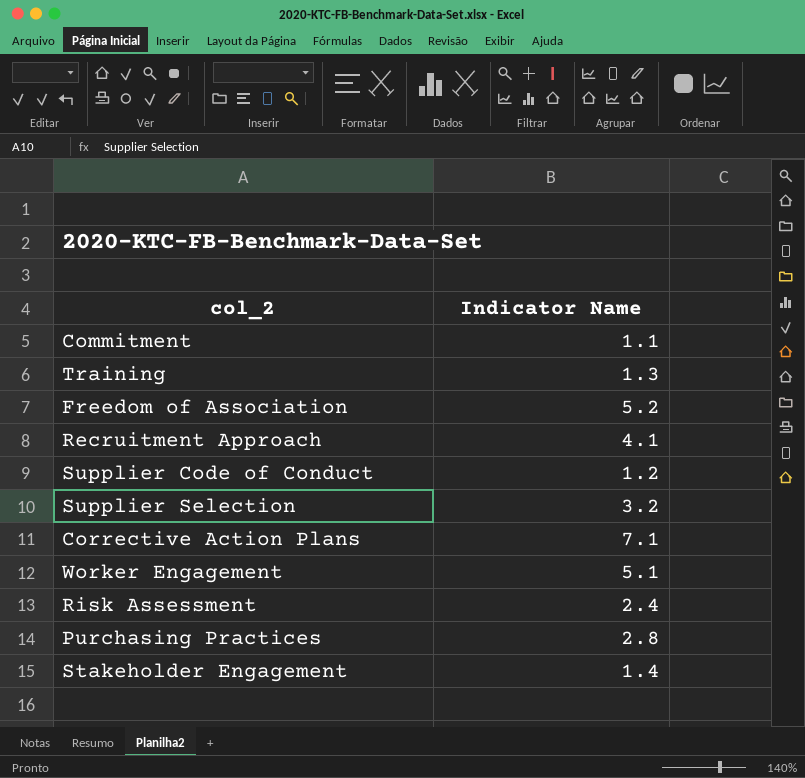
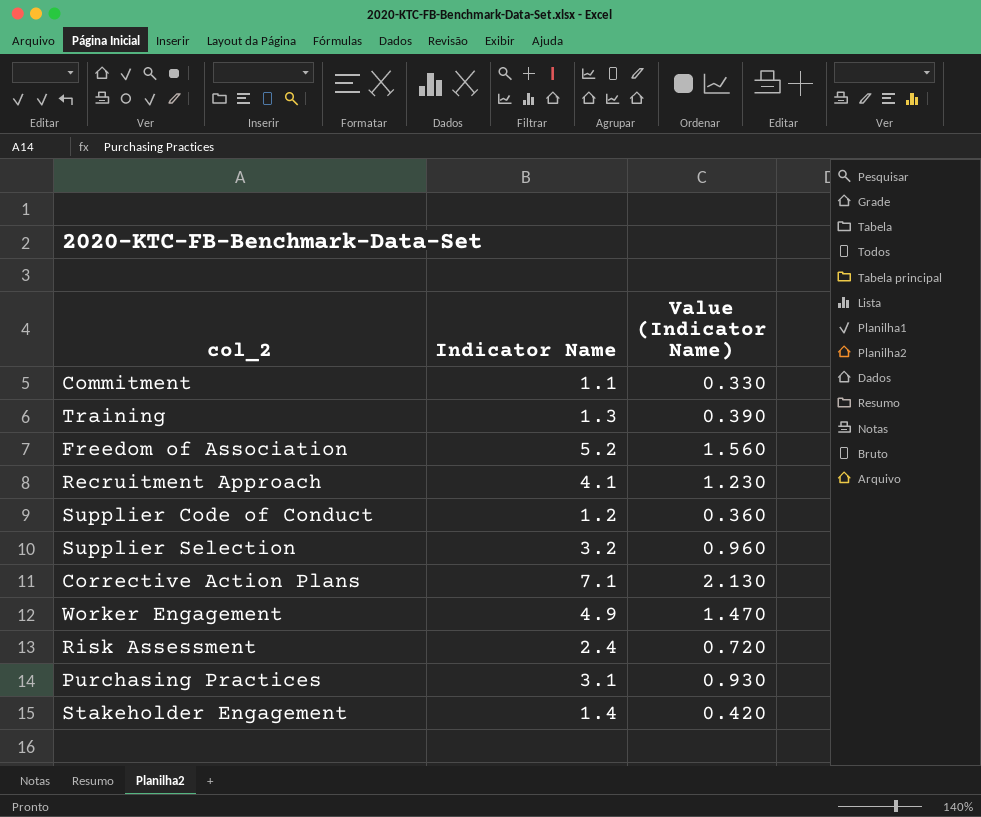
column Value (Indicator Name) | formula: none -> [Indicator Name] * 0.3
Worker Engagement | Indicator Name: 5.1 -> 4.9
Purchasing Practices | Indicator Name: 2.8 -> 3.1

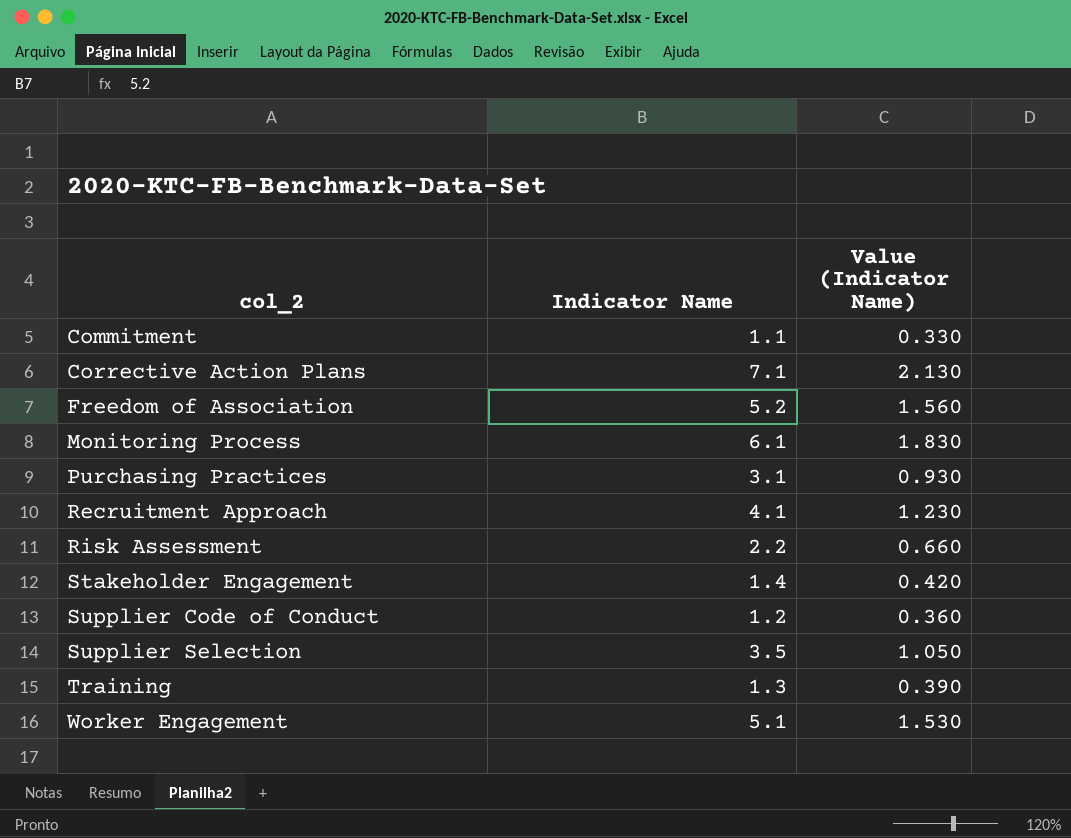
row order: none -> col_2 ascending
row Monitoring Process: none -> 6.1 | 1.830
Risk Assessment | Indicator Name: 2.4 -> 2.2
Risk Assessment | Value (Indicator Name): 0.720 -> 0.660
Supplier Selection | Indicator Name: 3.2 -> 3.5
Supplier Selection | Value (Indicator Name): 0.960 -> 1.050
Worker Engagement | Indicator Name: 4.9 -> 5.1
Worker Engagement | Value (Indicator Name): 1.470 -> 1.530

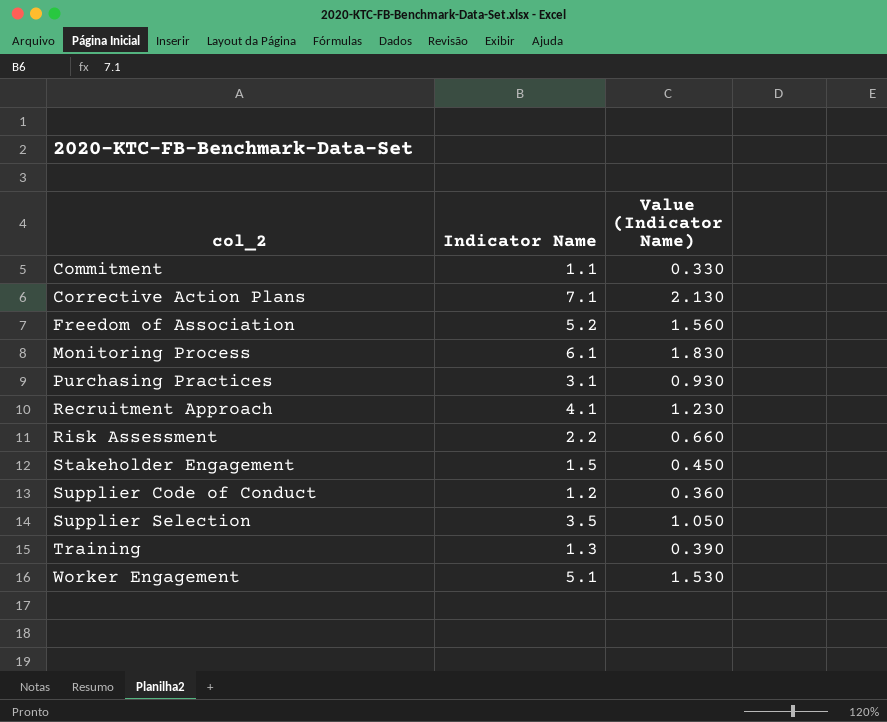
Stakeholder Engagement | Indicator Name: 1.4 -> 1.5
Stakeholder Engagement | Value (Indicator Name): 0.420 -> 0.450

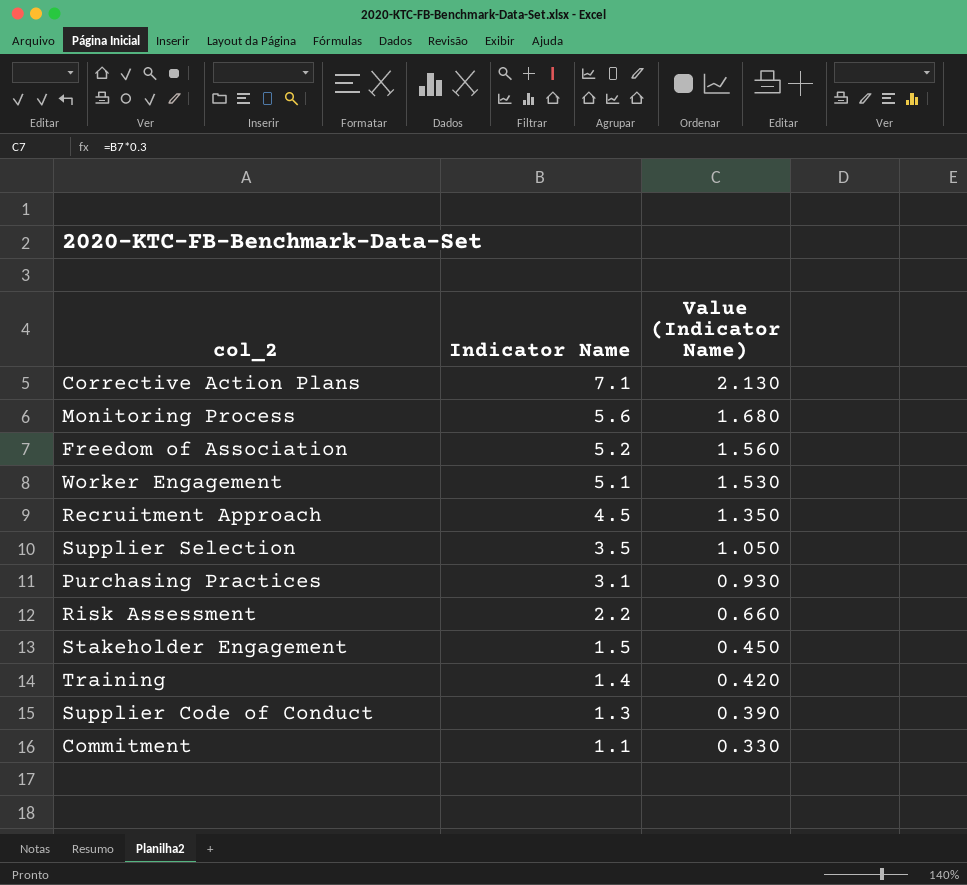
row order: col_2 ascending -> Indicator Name descending
Monitoring Process | Indicator Name: 6.1 -> 5.6
Monitoring Process | Value (Indicator Name): 1.830 -> 1.680
Recruitment Approach | Indicator Name: 4.1 -> 4.5
Recruitment Approach | Value (Indicator Name): 1.230 -> 1.350
Training | Indicator Name: 1.3 -> 1.4
Training | Value (Indicator Name): 0.390 -> 0.420
Supplier Code of Conduct | Indicator Name: 1.2 -> 1.3
Supplier Code of Conduct | Value (Indicator Name): 0.360 -> 0.390

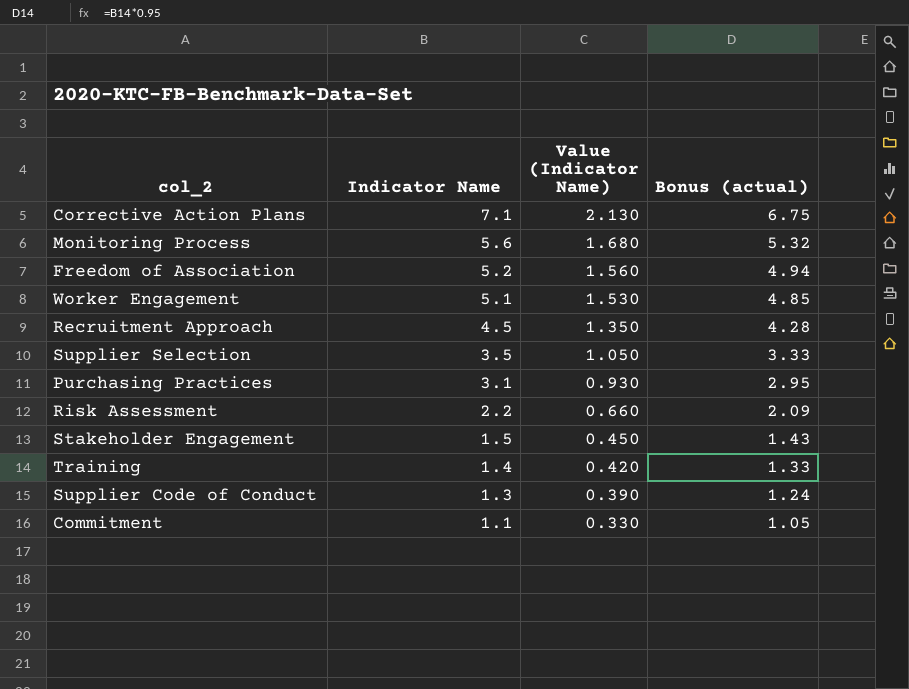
column Bonus (actual) | formula: none -> [Indicator Name] * 0.95

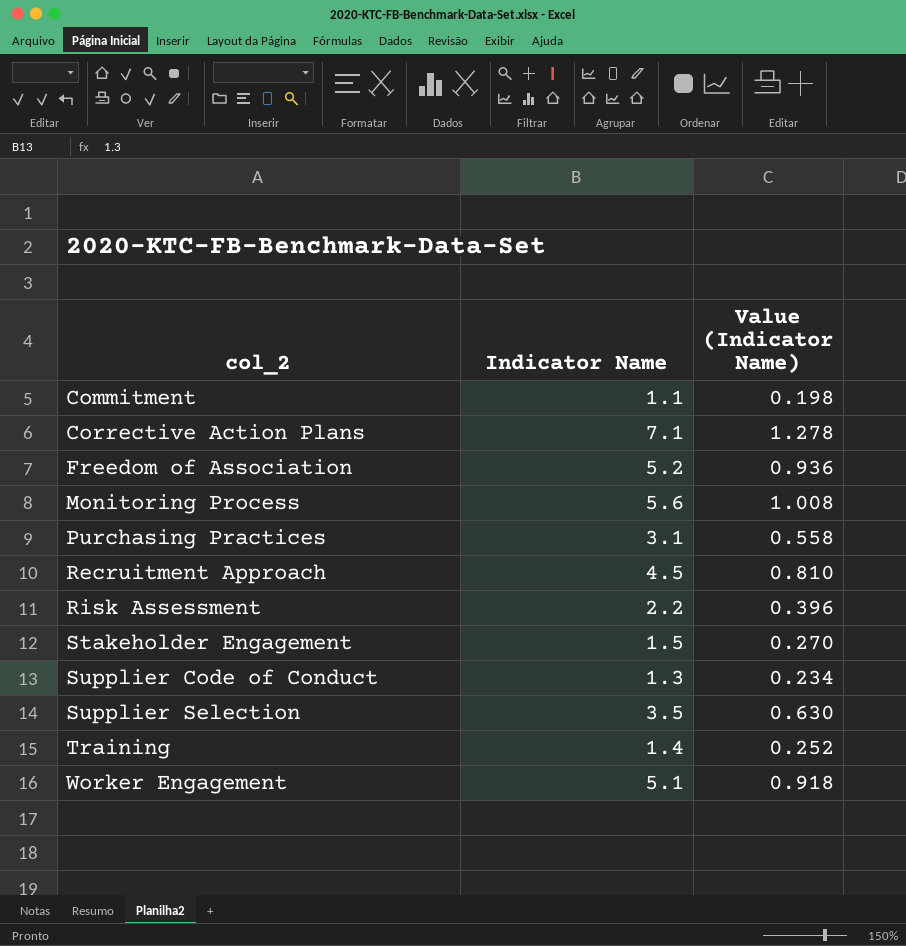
row order: Indicator Name descending -> col_2 ascending
column Bonus (actual) | formula: [Indicator Name] * 0.95 -> none
column Value (Indicator Name) | formula: [Indicator Name] * 0.3 -> [Indicator Name] * 0.18

